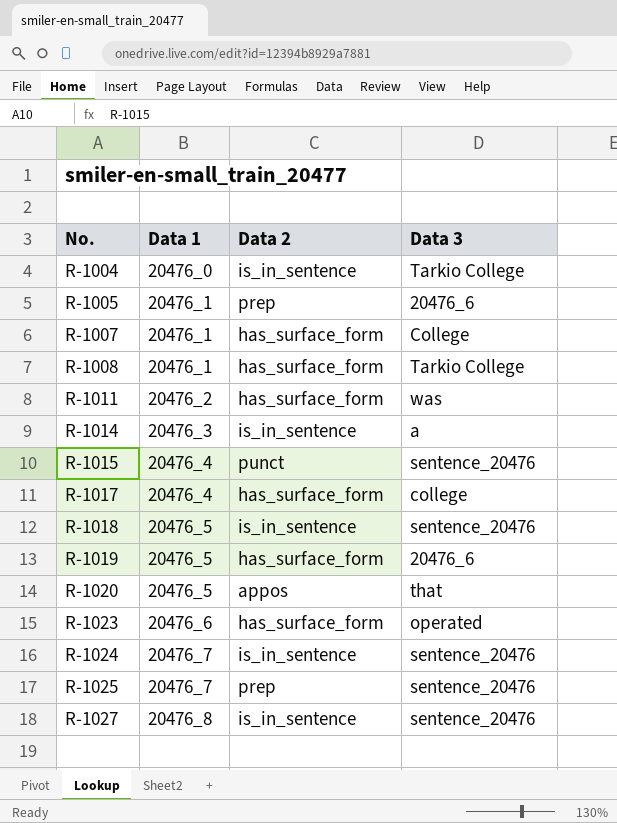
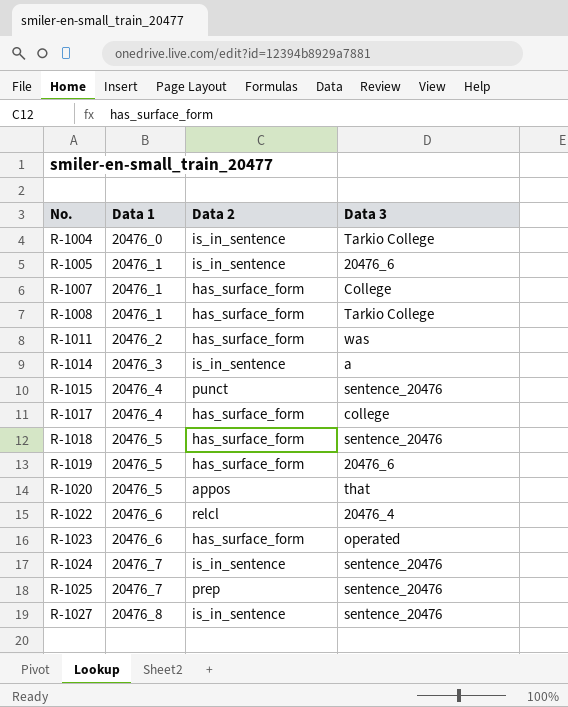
R-1005 | Data 2: prep -> is_in_sentence
R-1018 | Data 2: is_in_sentence -> has_surface_form
row R-1022: none -> 20476_6 | relcl | 20476_4

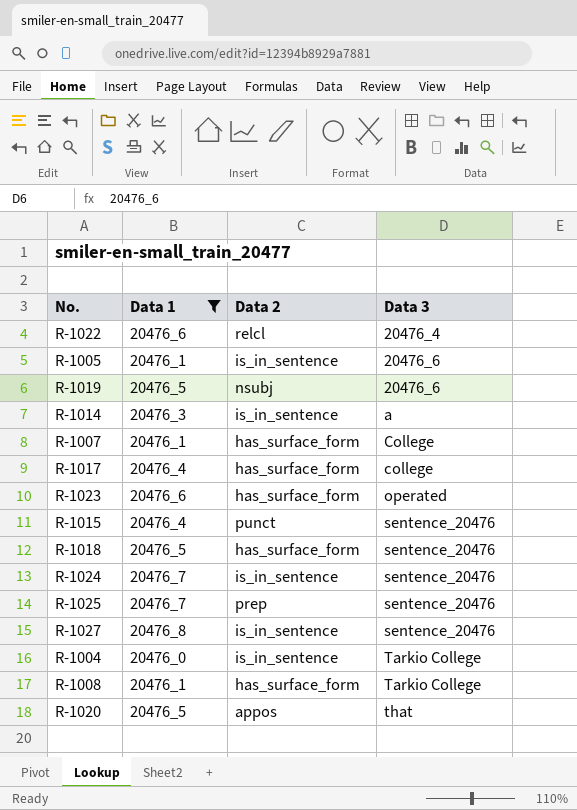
filter: none -> Data 1 != 20476_2
row order: No. ascending -> Data 3 ascending
R-1019 | Data 2: has_surface_form -> nsubj

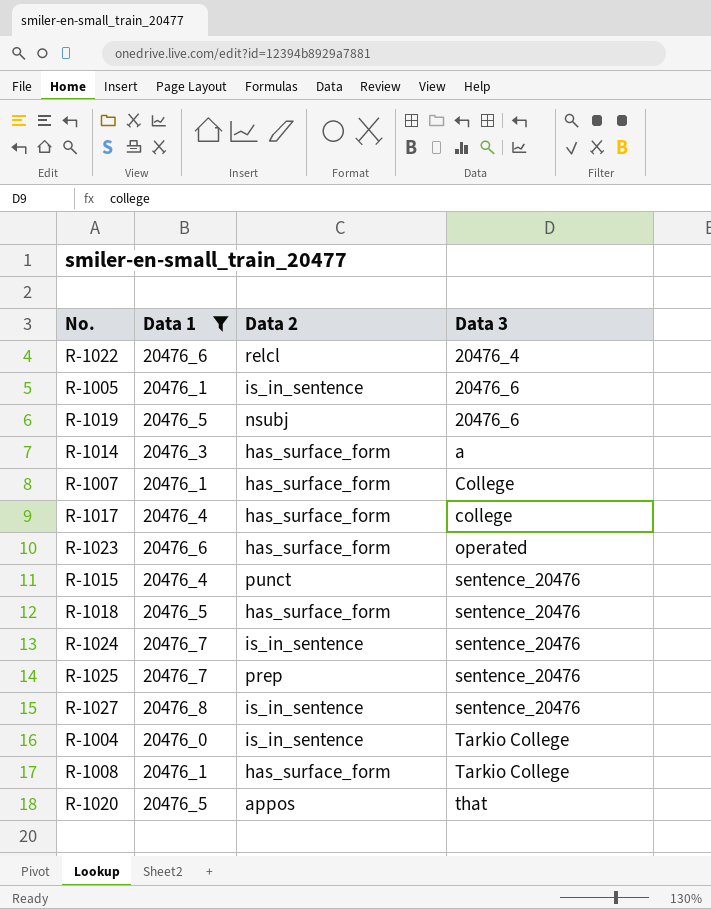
R-1014 | Data 2: is_in_sentence -> has_surface_form

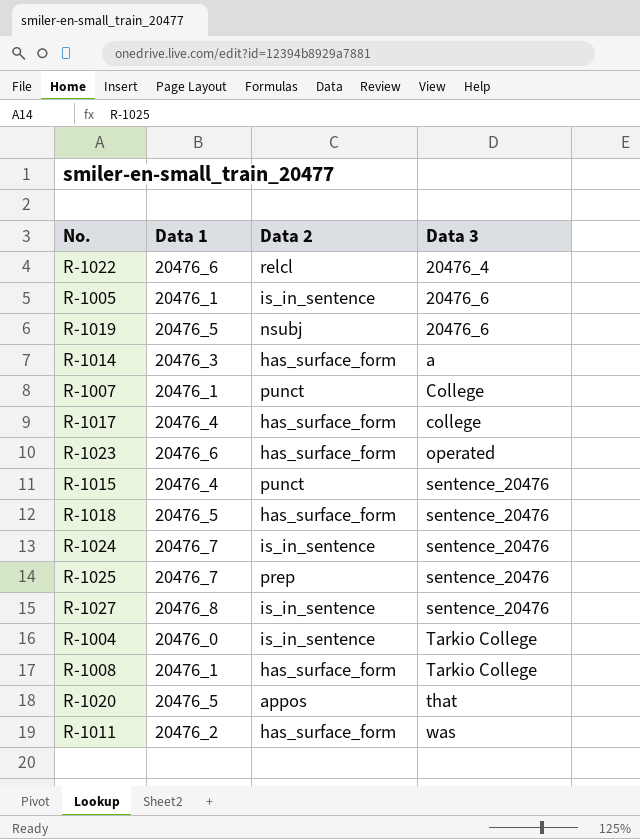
filter: Data 1 != 20476_2 -> none
R-1007 | Data 2: has_surface_form -> punct

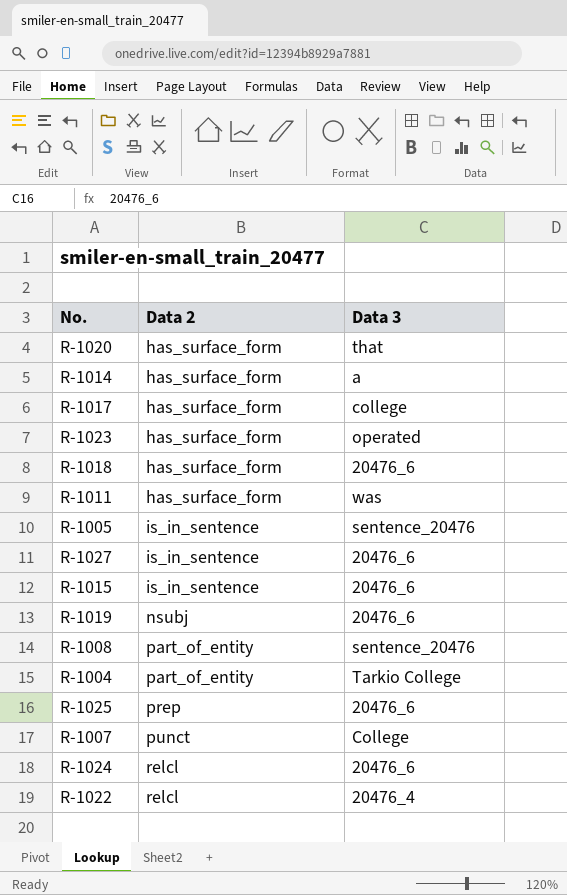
row order: Data 3 ascending -> Data 2 ascending
column Data 1 | position: 2 -> none
R-1020 | Data 2: appos -> has_surface_form
R-1018 | Data 3: sentence_20476 -> 20476_6
R-1005 | Data 3: 20476_6 -> sentence_20476
R-1027 | Data 3: sentence_20476 -> 20476_6
R-1015 | Data 2: punct -> is_in_sentence
R-1015 | Data 3: sentence_20476 -> 20476_6
R-1008 | Data 2: has_surface_form -> part_of_entity
R-1008 | Data 3: Tarkio College -> sentence_20476
R-1004 | Data 2: is_in_sentence -> part_of_entity
R-1025 | Data 3: sentence_20476 -> 20476_6
R-1024 | Data 2: is_in_sentence -> relcl
R-1024 | Data 3: sentence_20476 -> 20476_6

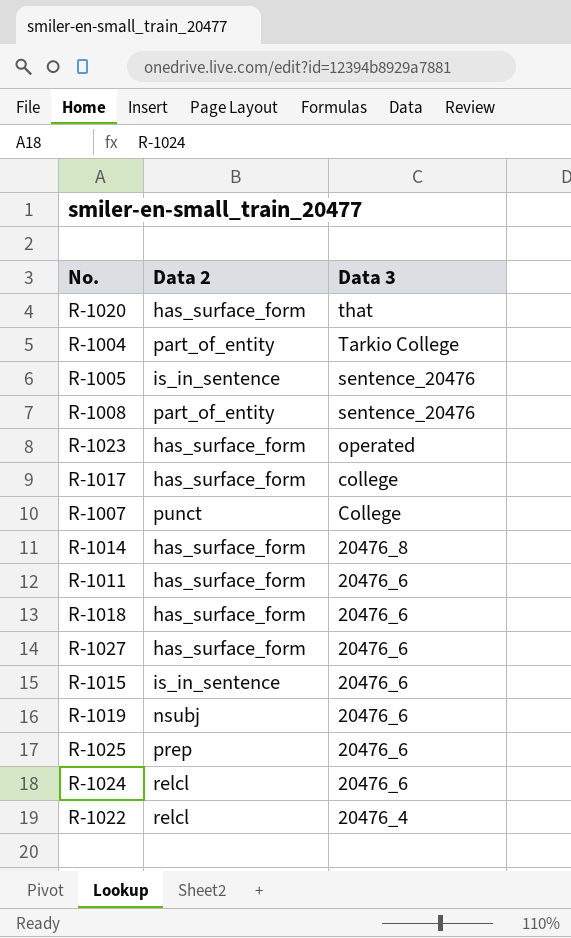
row order: Data 2 ascending -> Data 3 descending
R-1014 | Data 3: a -> 20476_8
R-1011 | Data 3: was -> 20476_6
R-1027 | Data 2: is_in_sentence -> has_surface_form

